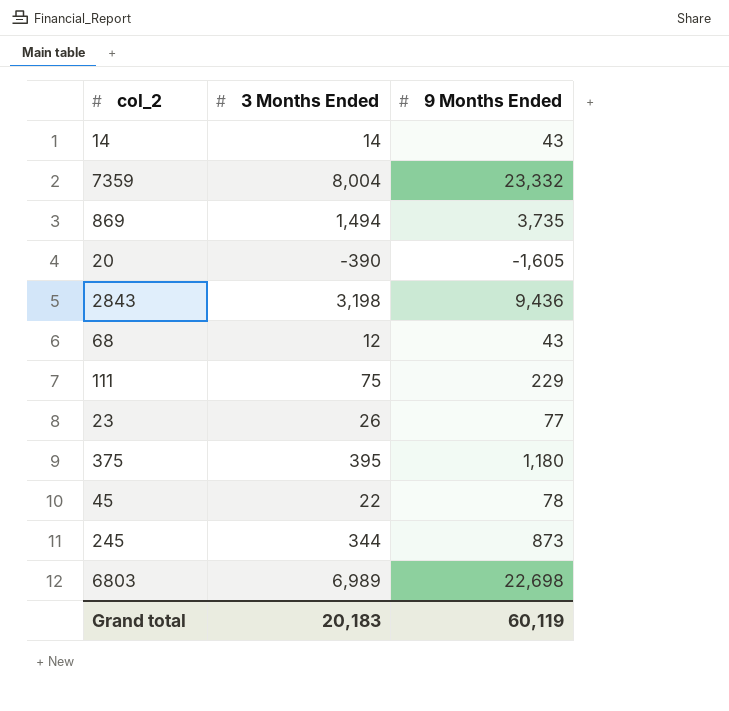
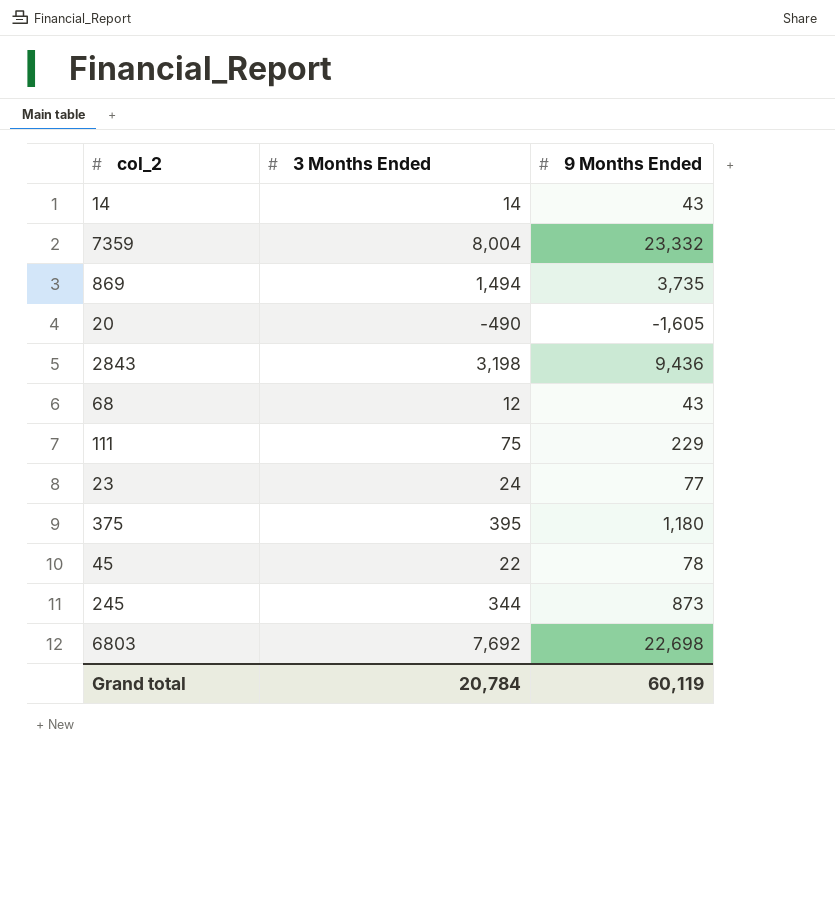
20 | 3 Months Ended: -390 -> -490
23 | 3 Months Ended: 26 -> 24
6803 | 3 Months Ended: 6,989 -> 7,692
Grand total | 3 Months Ended: 20,183 -> 20,784

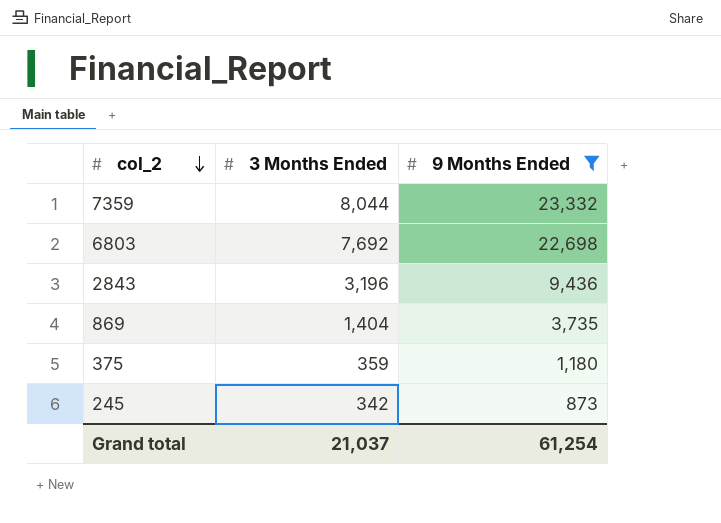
filter: none -> 9 Months Ended >= 873
row order: none -> col_2 descending
7359 | 3 Months Ended: 8,004 -> 8,044
2843 | 3 Months Ended: 3,198 -> 3,196
869 | 3 Months Ended: 1,494 -> 1,404
375 | 3 Months Ended: 395 -> 359
245 | 3 Months Ended: 344 -> 342
Grand total | 3 Months Ended: 20,784 -> 21,037
Grand total | 9 Months Ended: 60,119 -> 61,254

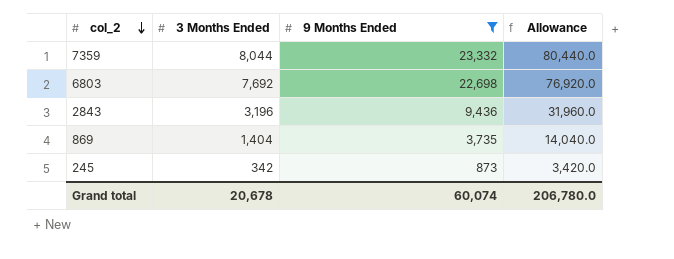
column Allowance | formula: none -> [3 Months Ended] * 10
row 375: 359 | 1,180 -> none
Grand total | 3 Months Ended: 21,037 -> 20,678
Grand total | 9 Months Ended: 61,254 -> 60,074

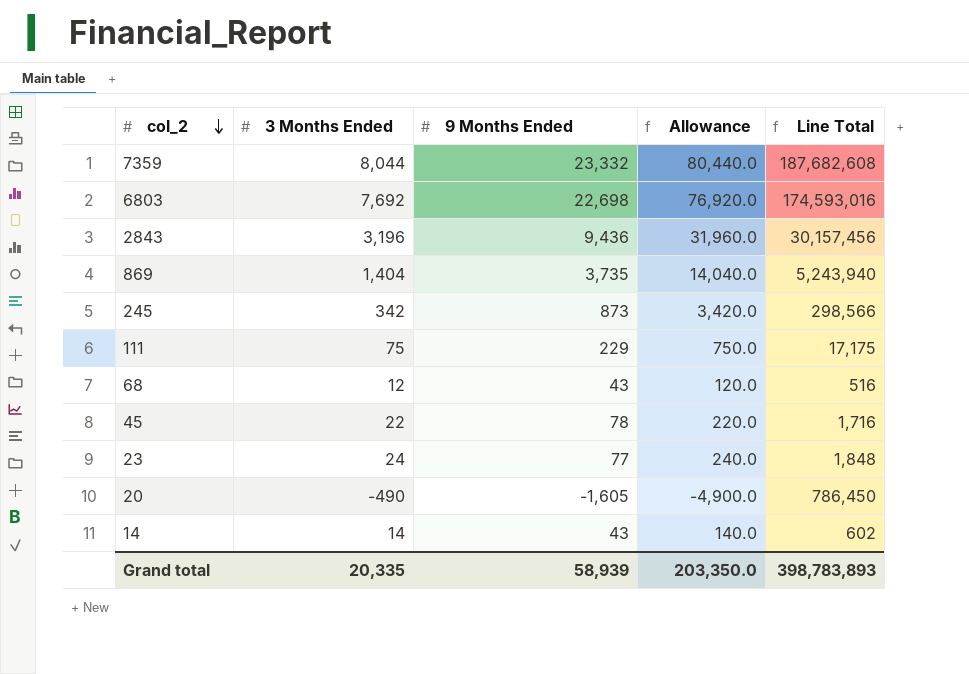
filter: 9 Months Ended >= 873 -> none
column Line Total | formula: none -> [3 Months Ended] * [9 Months Ended]
Grand total | 3 Months Ended: 20,678 -> 20,335
Grand total | 9 Months Ended: 60,074 -> 58,939
Grand total | Allowance: 206,780.0 -> 203,350.0

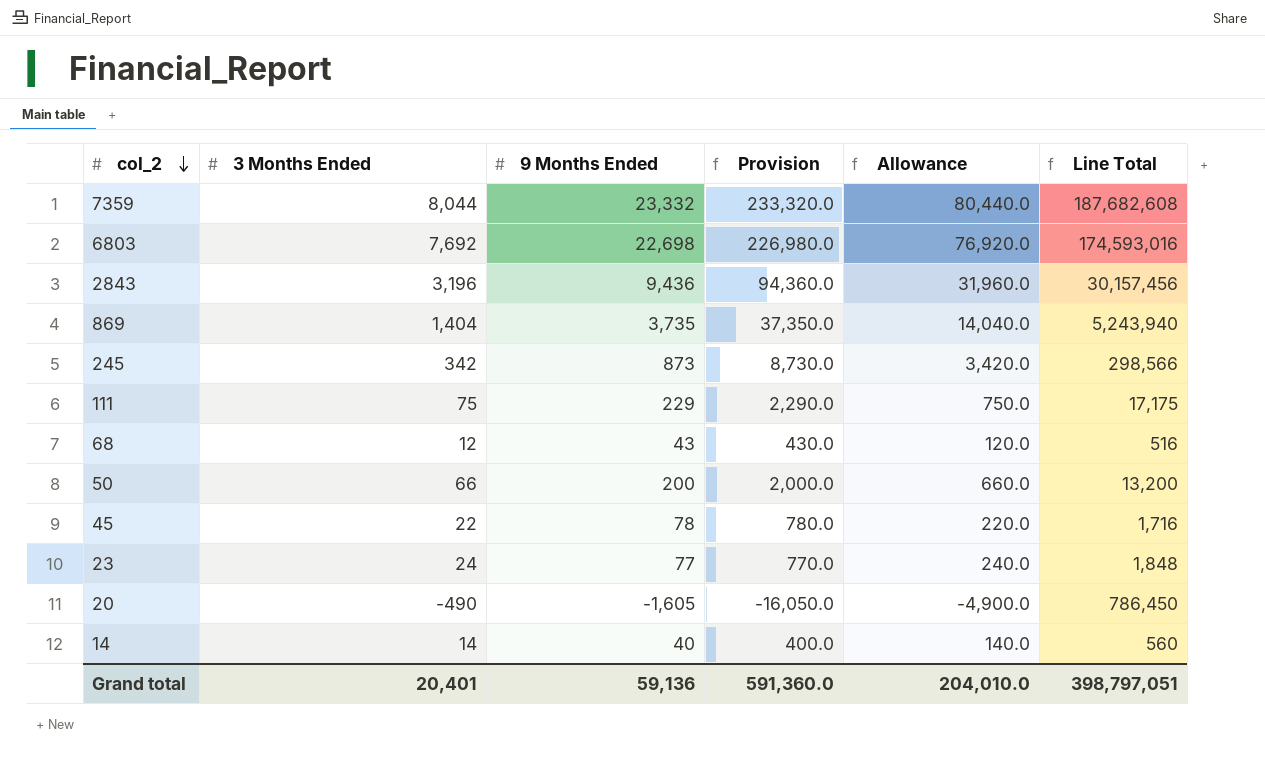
column Provision | formula: none -> [9 Months Ended] * 10
row 50: none -> 66 | 200 | 2,000.0 | 660.0 | 13,200
14 | 9 Months Ended: 43 -> 40
14 | Line Total: 602 -> 560
Grand total | 3 Months Ended: 20,335 -> 20,401
Grand total | 9 Months Ended: 58,939 -> 59,136
Grand total | Allowance: 203,350.0 -> 204,010.0
Grand total | Line Total: 398,783,893 -> 398,797,051

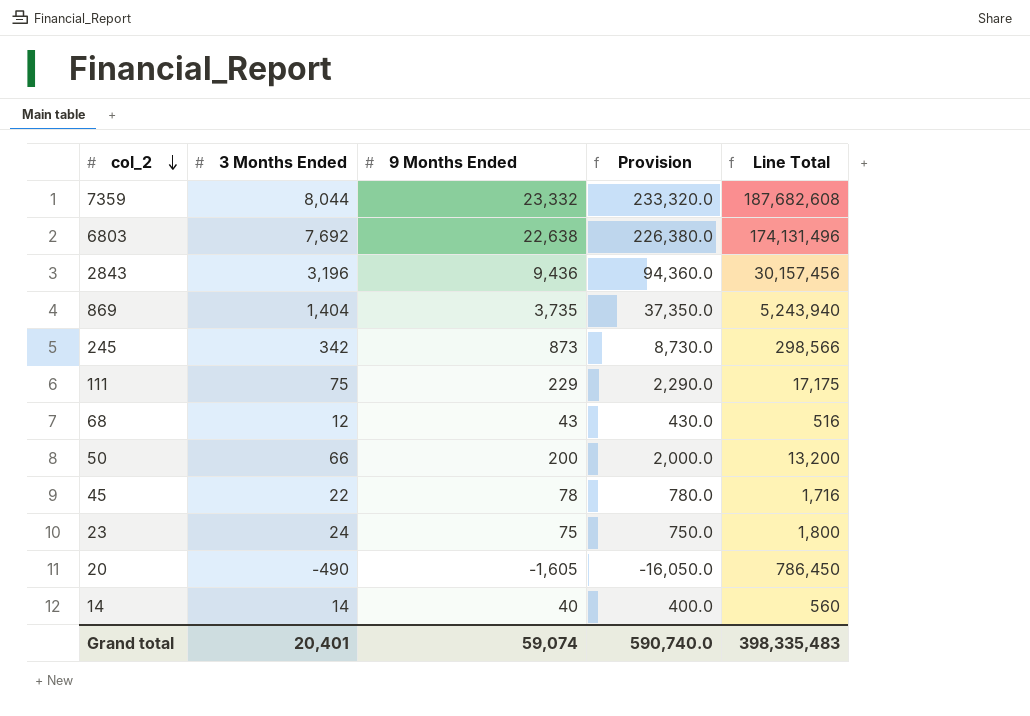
column Allowance | formula: [3 Months Ended] * 10 -> none
6803 | 9 Months Ended: 22,698 -> 22,638
6803 | Provision: 226,980.0 -> 226,380.0
6803 | Line Total: 174,593,016 -> 174,131,496
23 | 9 Months Ended: 77 -> 75
23 | Provision: 770.0 -> 750.0
23 | Line Total: 1,848 -> 1,800
Grand total | 9 Months Ended: 59,136 -> 59,074
Grand total | Provision: 591,360.0 -> 590,740.0
Grand total | Line Total: 398,797,051 -> 398,335,483

